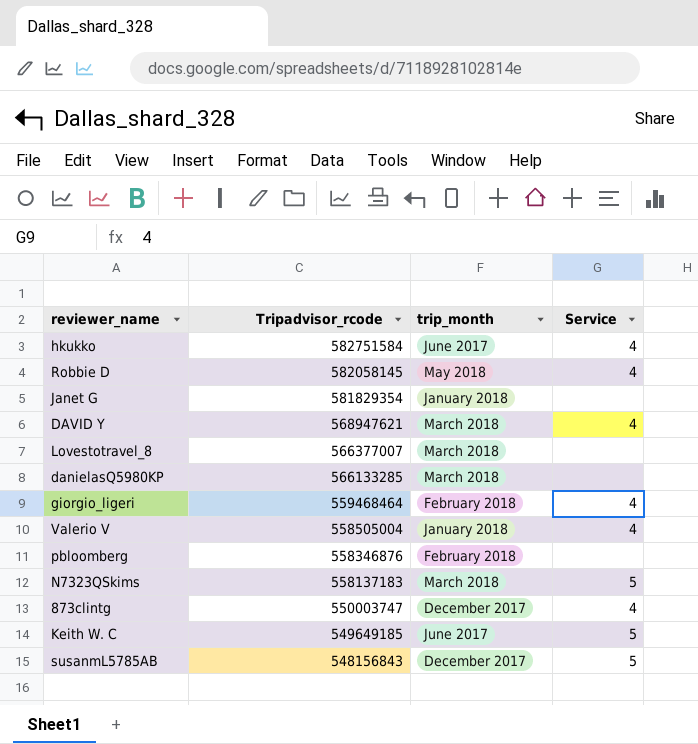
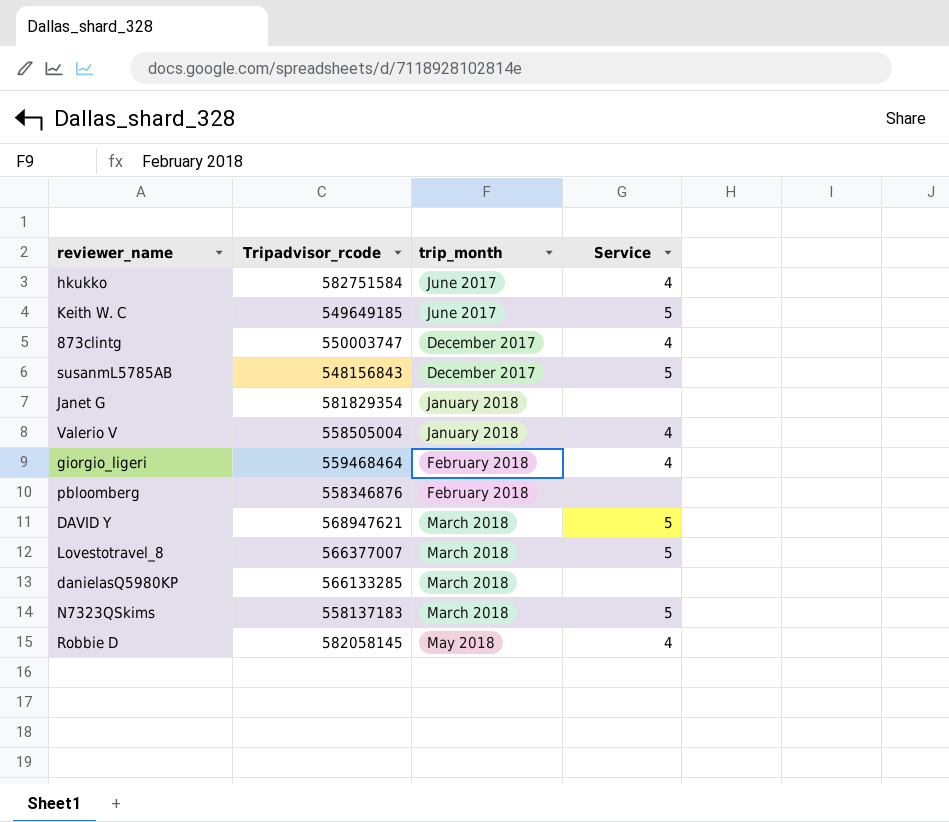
row order: Tripadvisor_rcode descending -> trip_month ascending
DAVID Y | Service: 4 -> 5
Lovestotravel_8 | Service: none -> 5

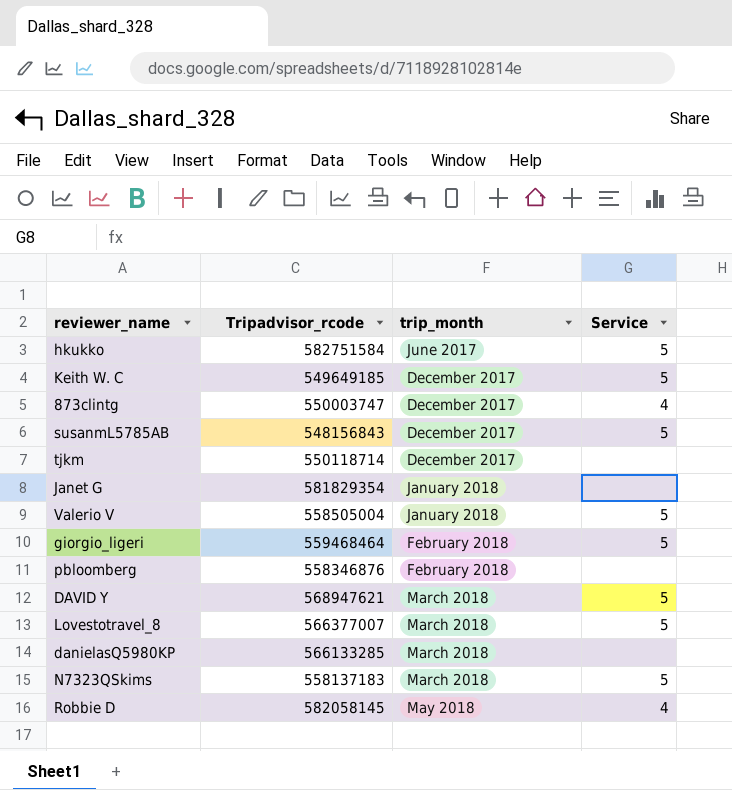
hkukko | Service: 4 -> 5
Keith W. C | trip_month: June 2017 -> December 2017
row tjkm: none -> 550118714 | December 2017 | none
Valerio V | Service: 4 -> 5
giorgio_ligeri | Service: 4 -> 5

